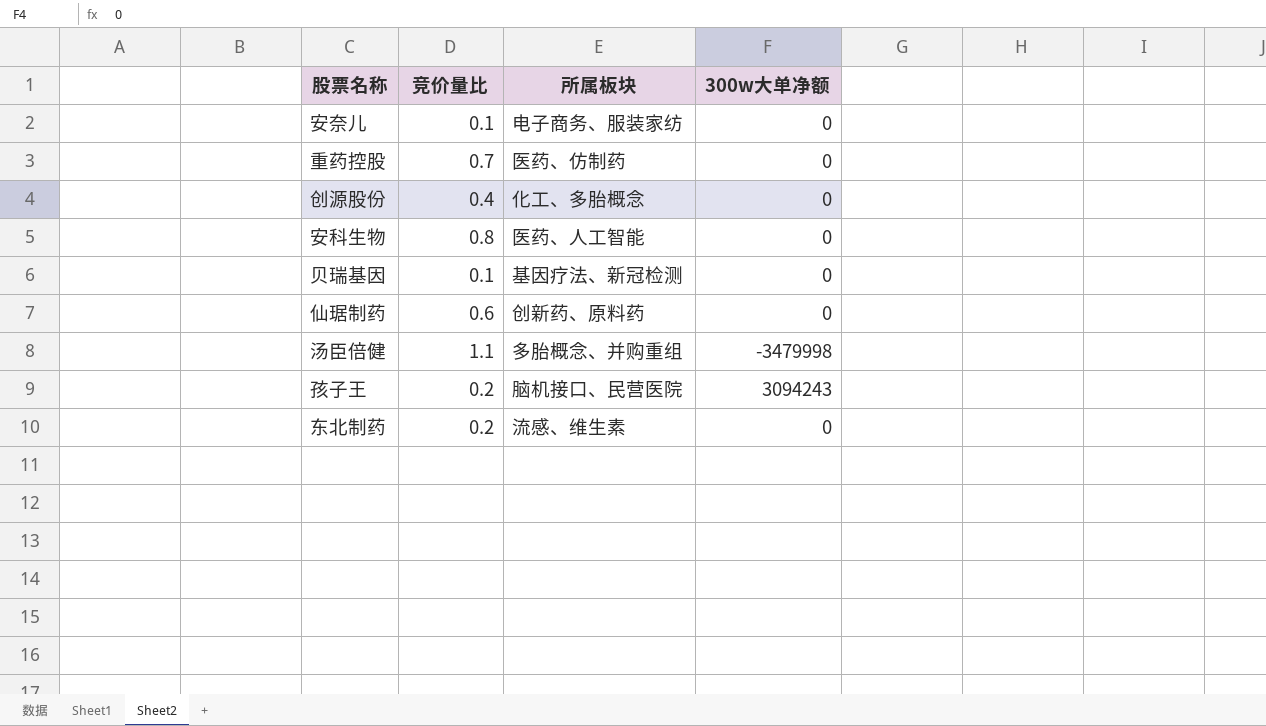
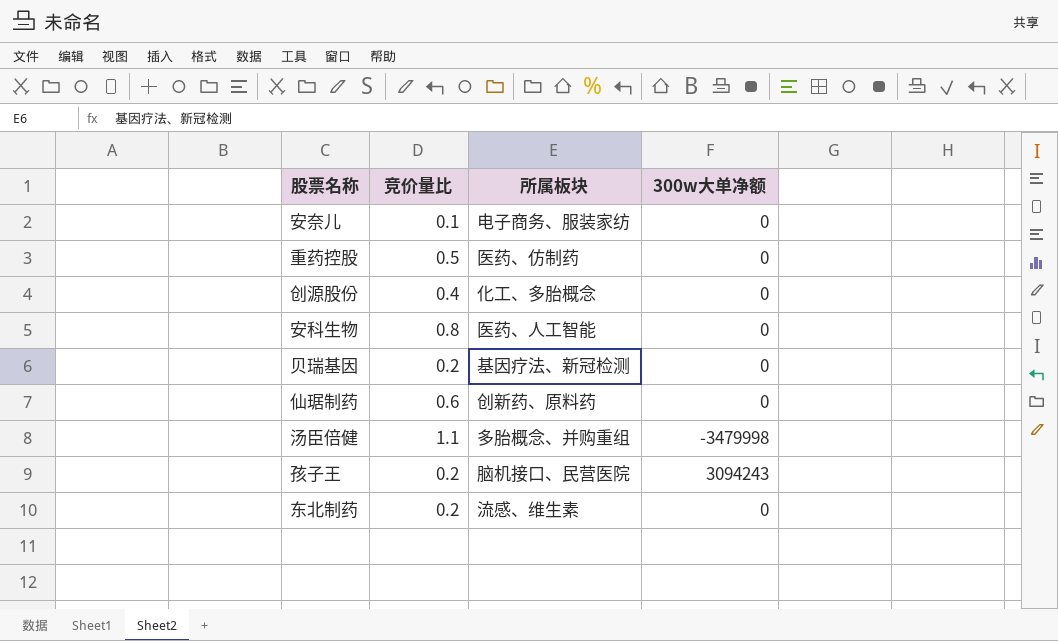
重药控股 | 竞价量比: 0.7 -> 0.5
贝瑞基因 | 竞价量比: 0.1 -> 0.2

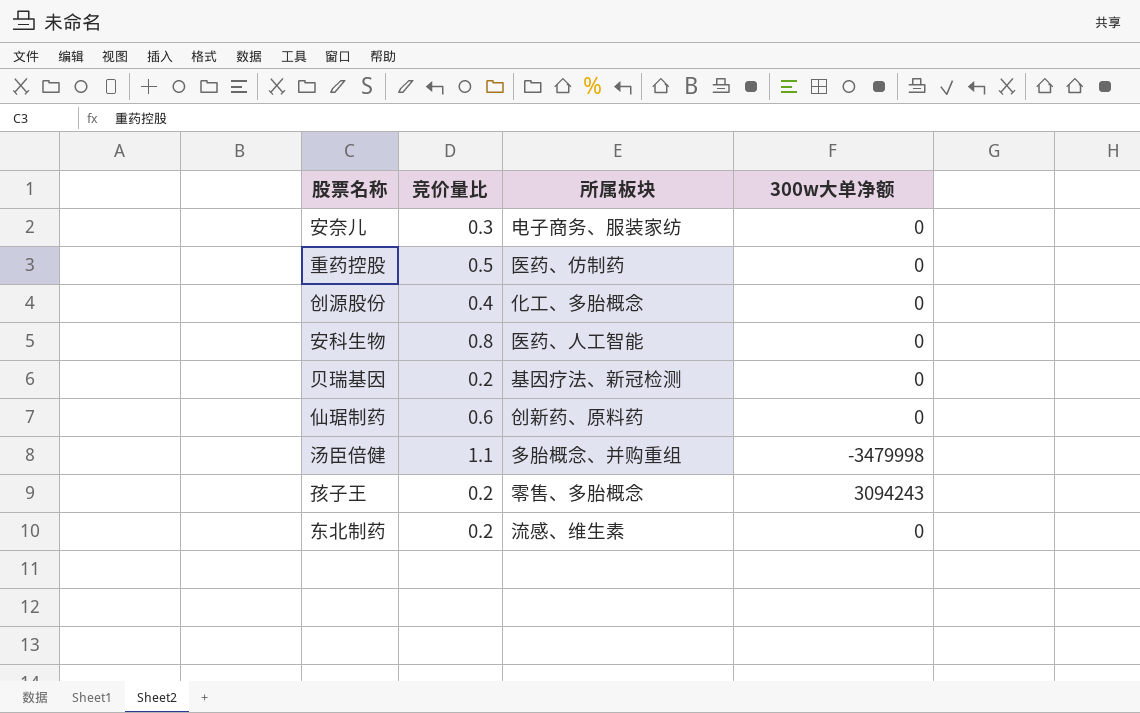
安奈儿 | 竞价量比: 0.1 -> 0.3
孩子王 | 所属板块: 脑机接口、民营医院 -> 零售、多胎概念

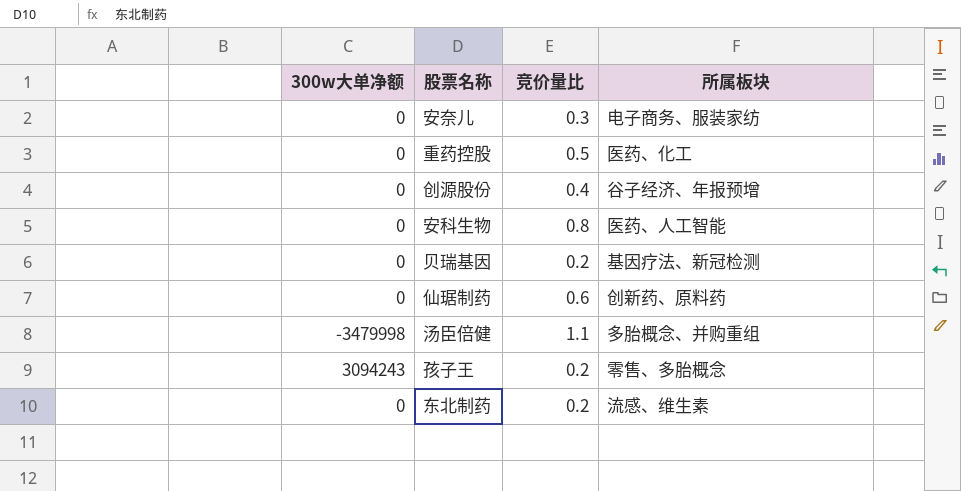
column 300w大单净额 | position: 4 -> 1
重药控股 | 所属板块: 医药、仿制药 -> 医药、化工
创源股份 | 所属板块: 化工、多胎概念 -> 谷子经济、年报预增

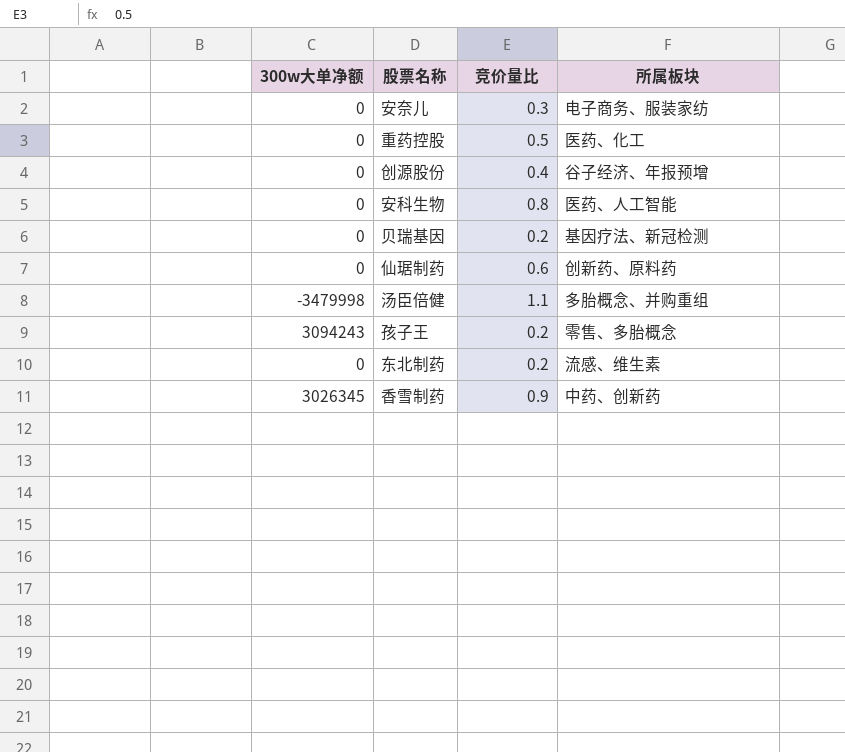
row 香雪制药: none -> 3026345 | 0.9 | 中药、创新药

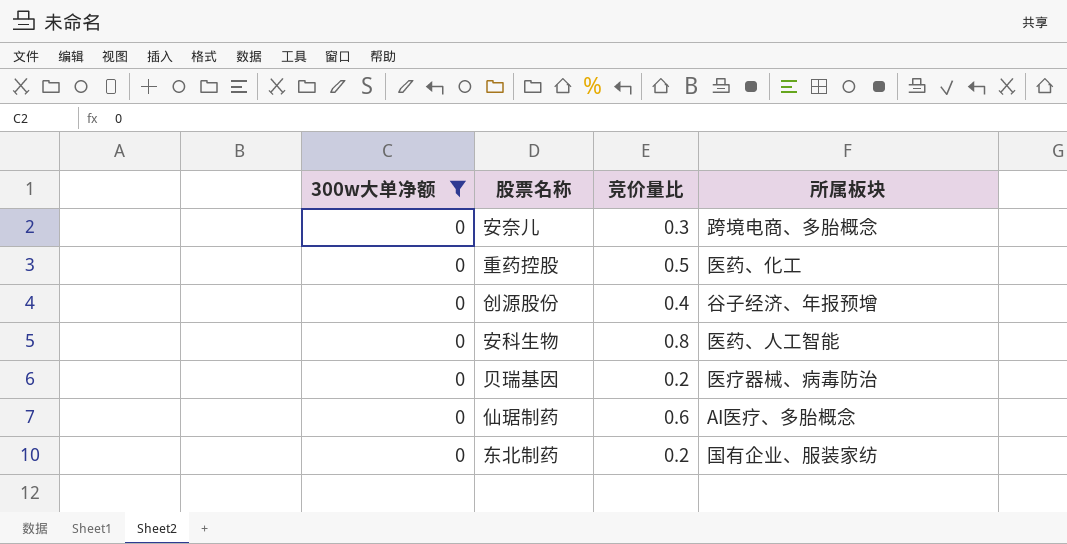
filter: none -> 300w大单净额 = 0
安奈儿 | 所属板块: 电子商务、服装家纺 -> 跨境电商、多胎概念
贝瑞基因 | 所属板块: 基因疗法、新冠检测 -> 医疗器械、病毒防治
仙琚制药 | 所属板块: 创新药、原料药 -> AI医疗、多胎概念
东北制药 | 所属板块: 流感、维生素 -> 国有企业、服装家纺

